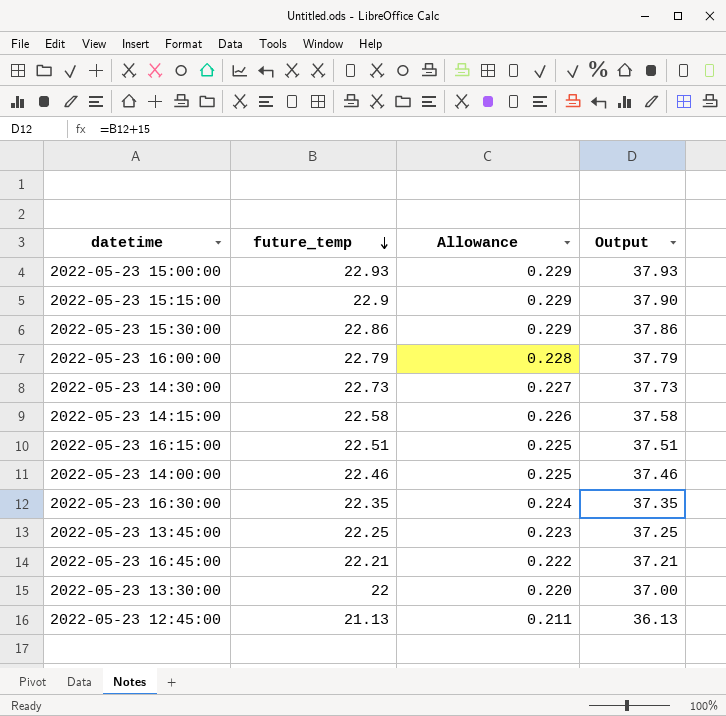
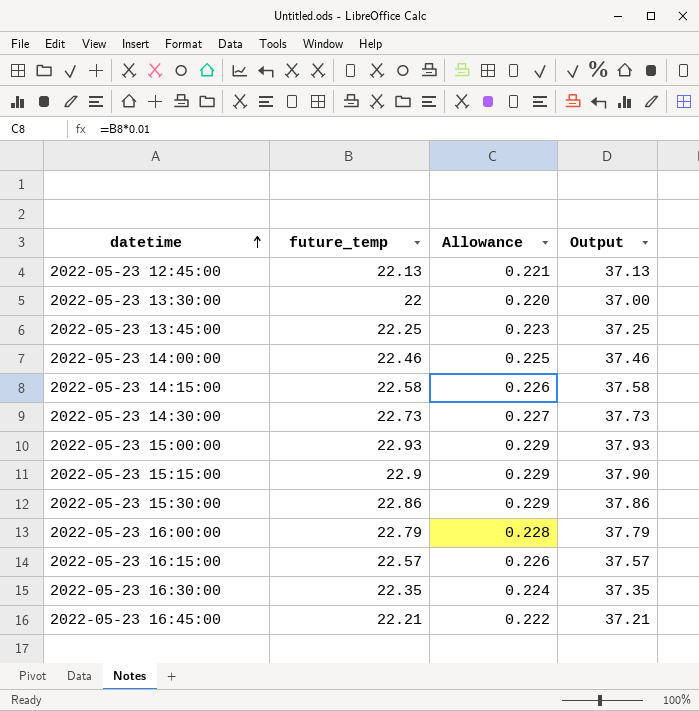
row order: future_temp descending -> datetime ascending
2022-05-23 12:45:00 | future_temp: 21.13 -> 22.13
2022-05-23 12:45:00 | Allowance: 0.211 -> 0.221
2022-05-23 12:45:00 | Output: 36.13 -> 37.13
2022-05-23 16:15:00 | future_temp: 22.51 -> 22.57
2022-05-23 16:15:00 | Allowance: 0.225 -> 0.226
2022-05-23 16:15:00 | Output: 37.51 -> 37.57

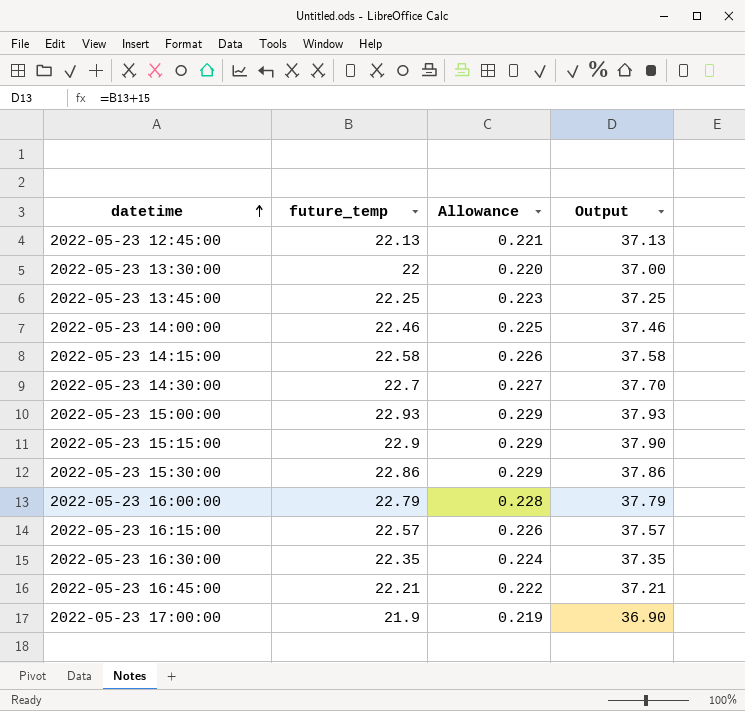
2022-05-23 14:30:00 | future_temp: 22.73 -> 22.7
2022-05-23 14:30:00 | Output: 37.73 -> 37.70
row 2022-05-23 17:00:00: none -> 21.9 | 0.219 | 36.90

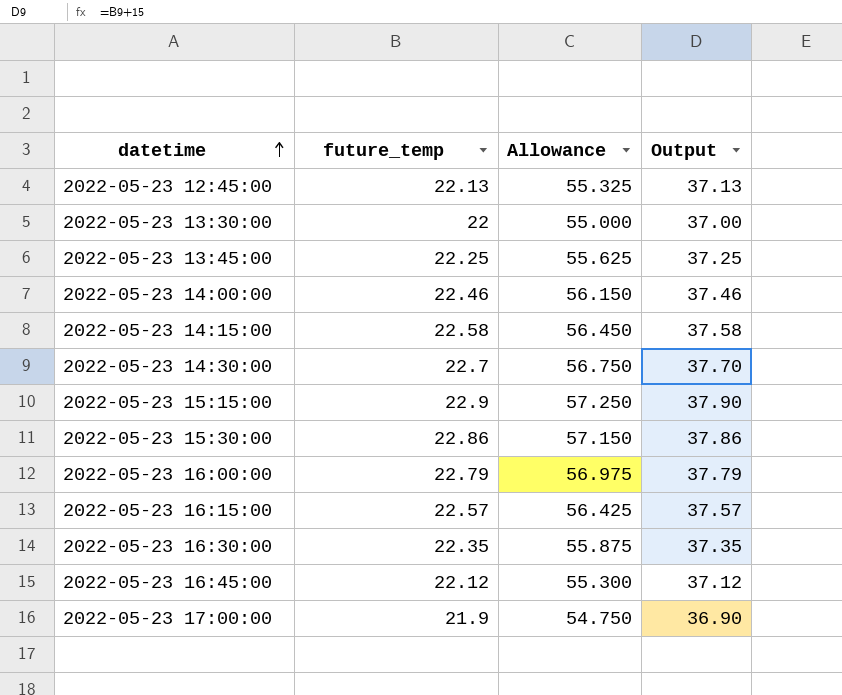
column Allowance | formula: [future_temp] * 0.01 -> [future_temp] * 2.5
row 2022-05-23 15:00:00: 22.93 | 0.229 | 37.93 -> none
2022-05-23 16:45:00 | future_temp: 22.21 -> 22.12
2022-05-23 16:45:00 | Output: 37.21 -> 37.12

